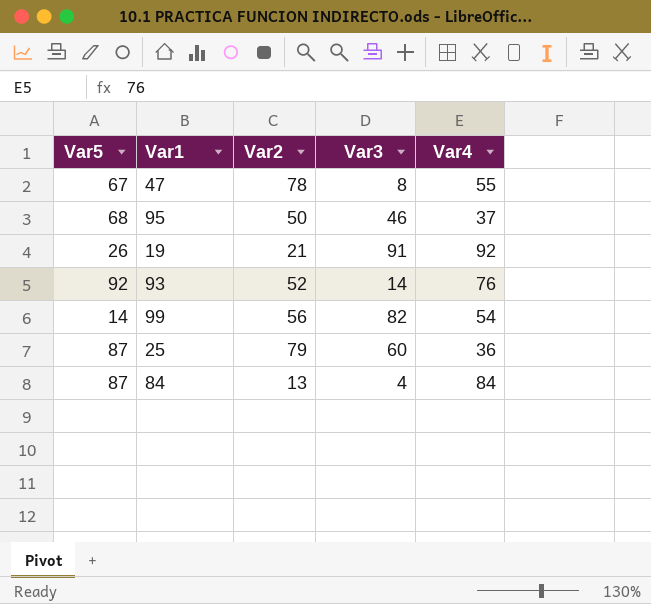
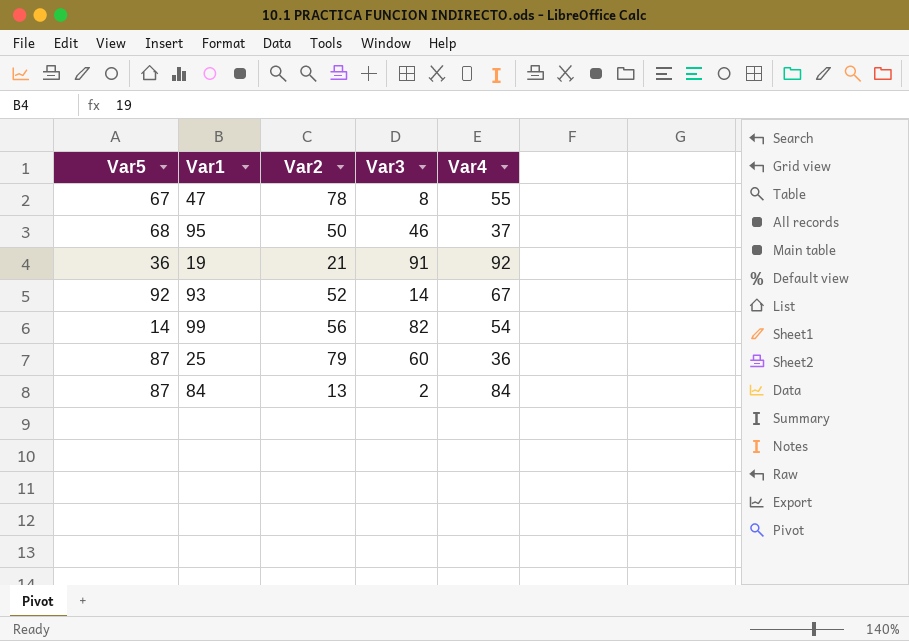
19 | Var5: 26 -> 36
93 | Var4: 76 -> 67
84 | Var3: 4 -> 2

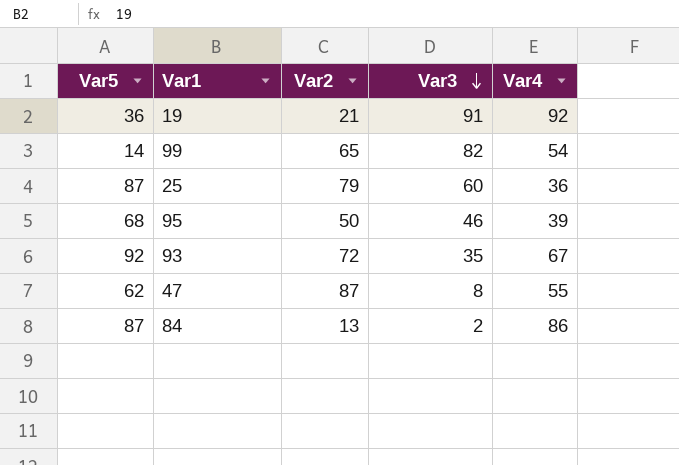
row order: none -> Var3 descending
99 | Var2: 56 -> 65
95 | Var4: 37 -> 39
93 | Var2: 52 -> 72
93 | Var3: 14 -> 35
47 | Var5: 67 -> 62
47 | Var2: 78 -> 87
84 | Var4: 84 -> 86

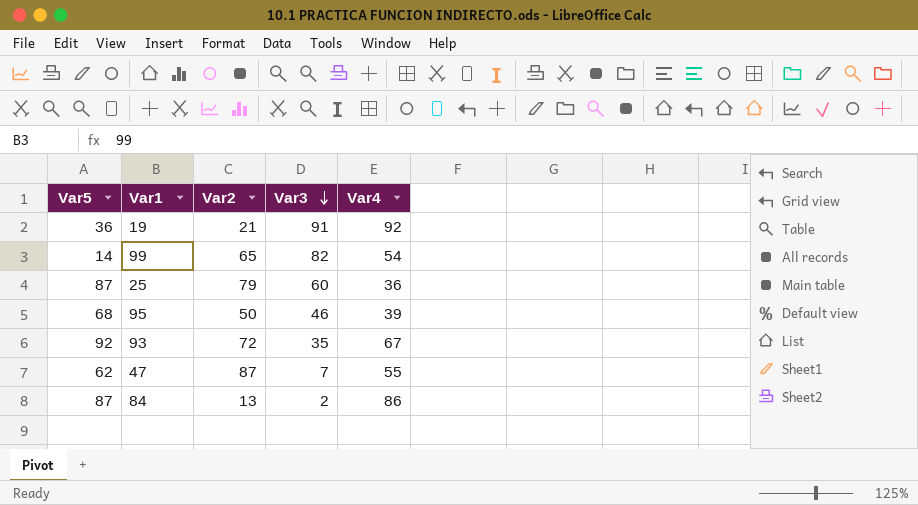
47 | Var3: 8 -> 7

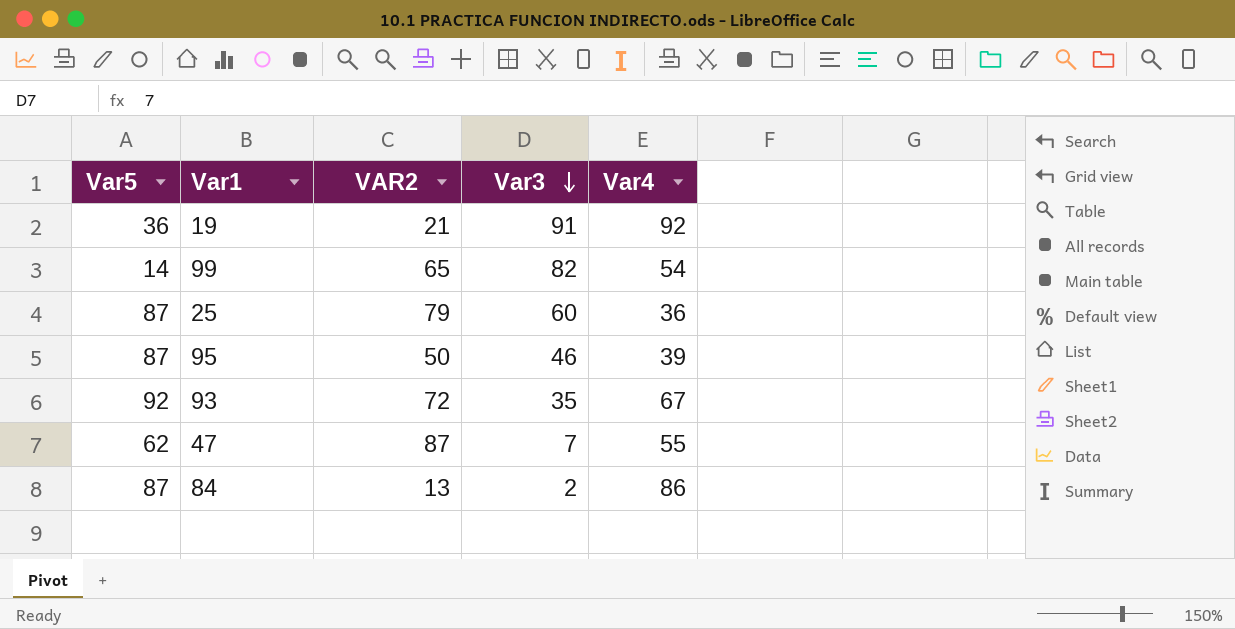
column name: Var2 -> VAR2
95 | Var5: 68 -> 87

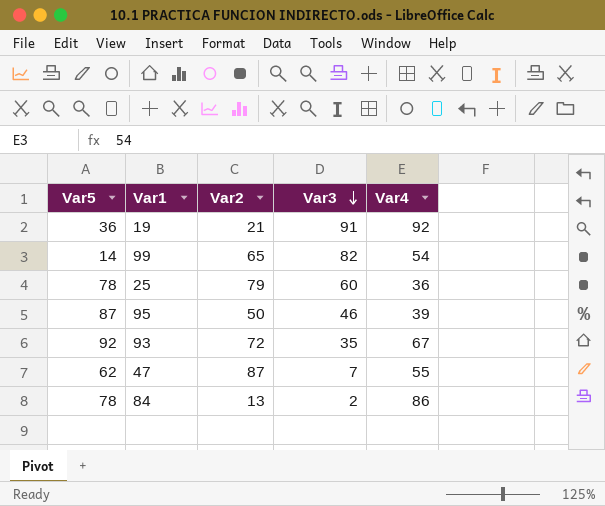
column name: VAR2 -> Var2
25 | Var5: 87 -> 78
84 | Var5: 87 -> 78

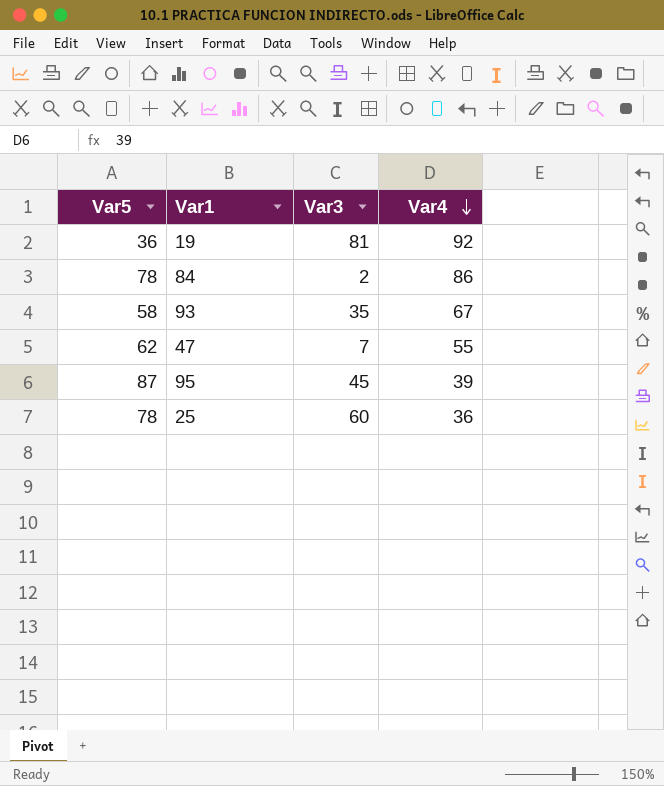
row order: Var3 descending -> Var4 descending
column Var2 | position: 3 -> none
row 99: 14 | 65 | 82 | 54 -> none
19 | Var3: 91 -> 81
93 | Var5: 92 -> 58
95 | Var3: 46 -> 45

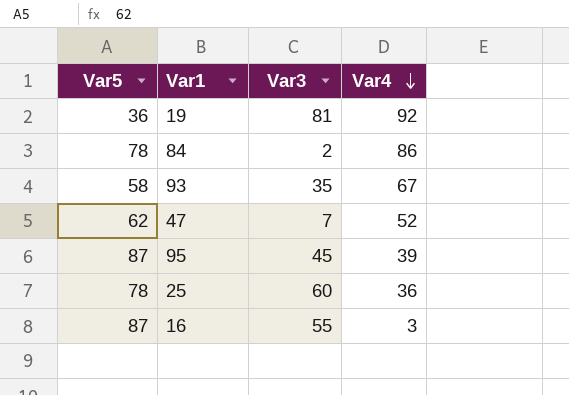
47 | Var4: 55 -> 52
row 16: none -> 87 | 55 | 3

